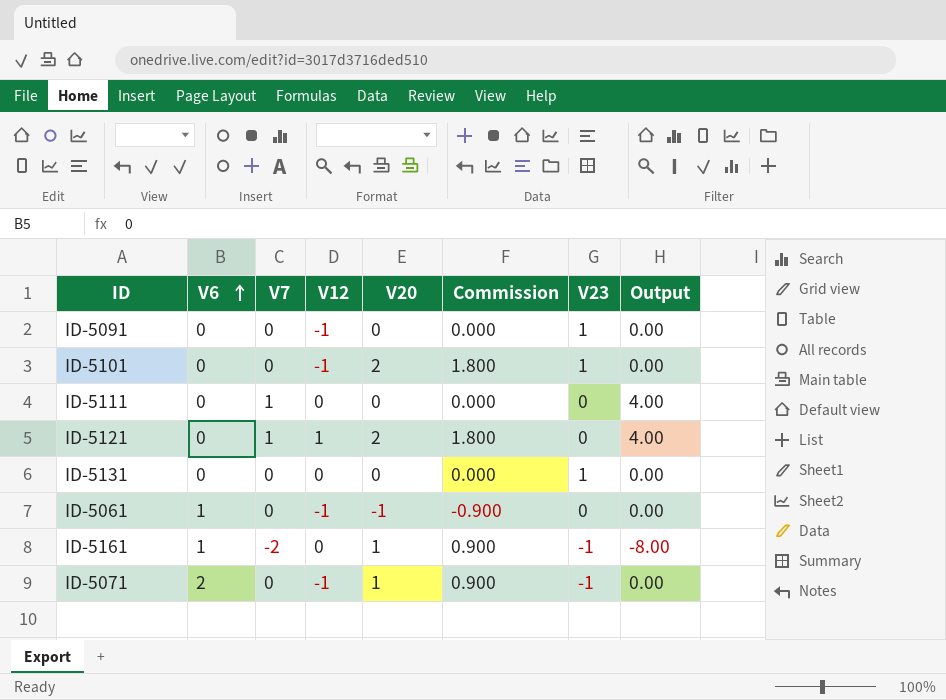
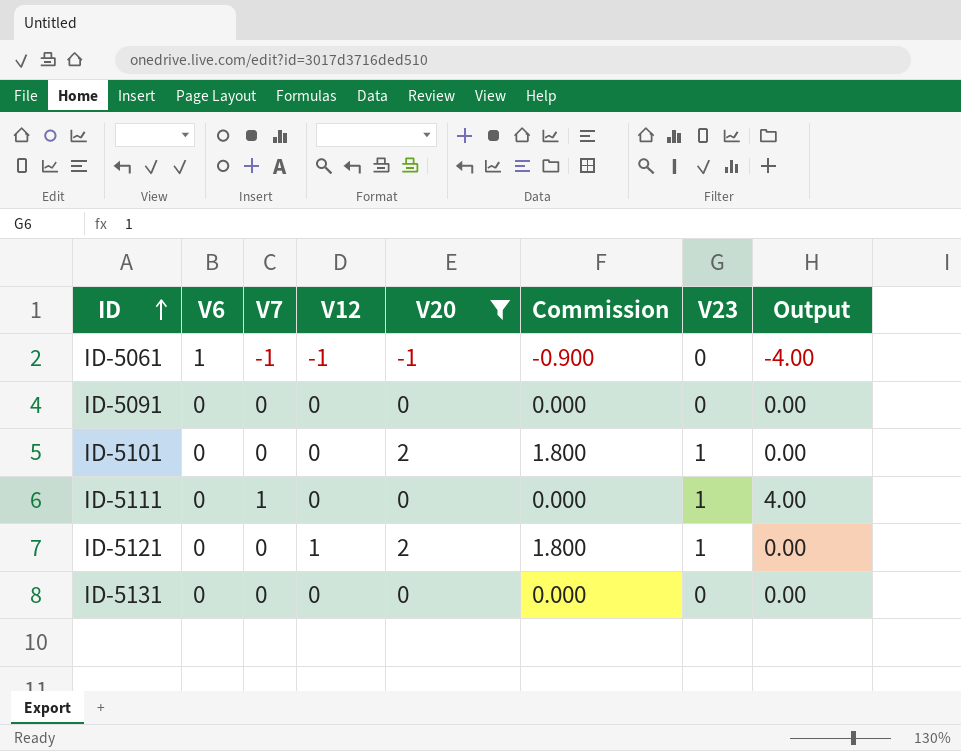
filter: none -> V20 != 1
row order: V6 ascending -> ID ascending
ID-5061 | V7: 0 -> -1
ID-5061 | Output: 0.00 -> -4.00
ID-5091 | V12: -1 -> 0
ID-5091 | V23: 1 -> 0
ID-5101 | V12: -1 -> 0
ID-5111 | V23: 0 -> 1
ID-5121 | V7: 1 -> 0
ID-5121 | V23: 0 -> 1
ID-5121 | Output: 4.00 -> 0.00
ID-5131 | V23: 1 -> 0

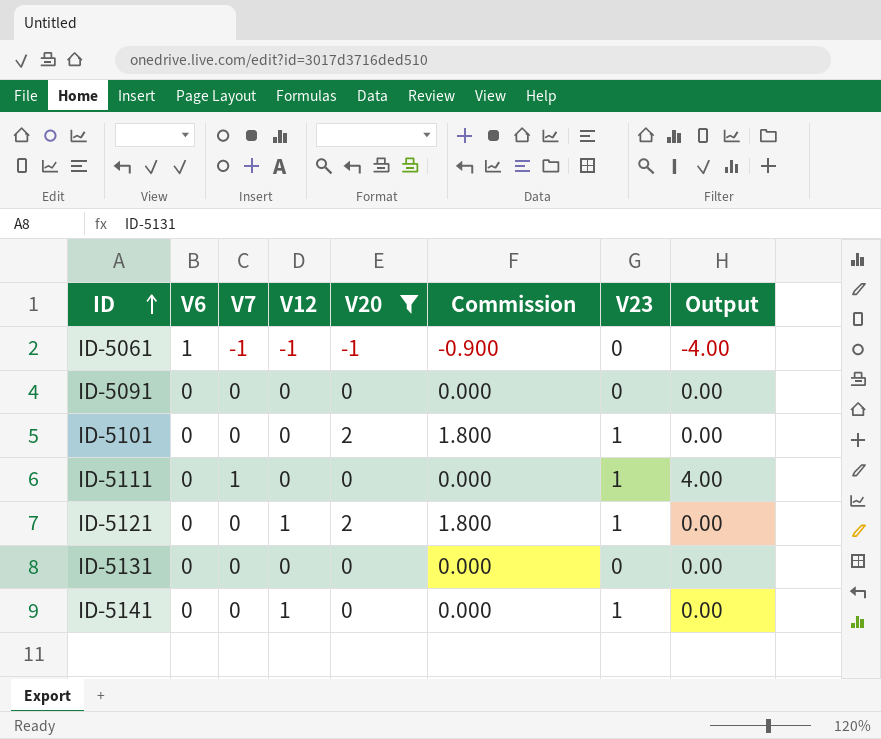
row ID-5141: none -> 0 | 0 | 1 | 0 | 0.000 | 1 | 0.00

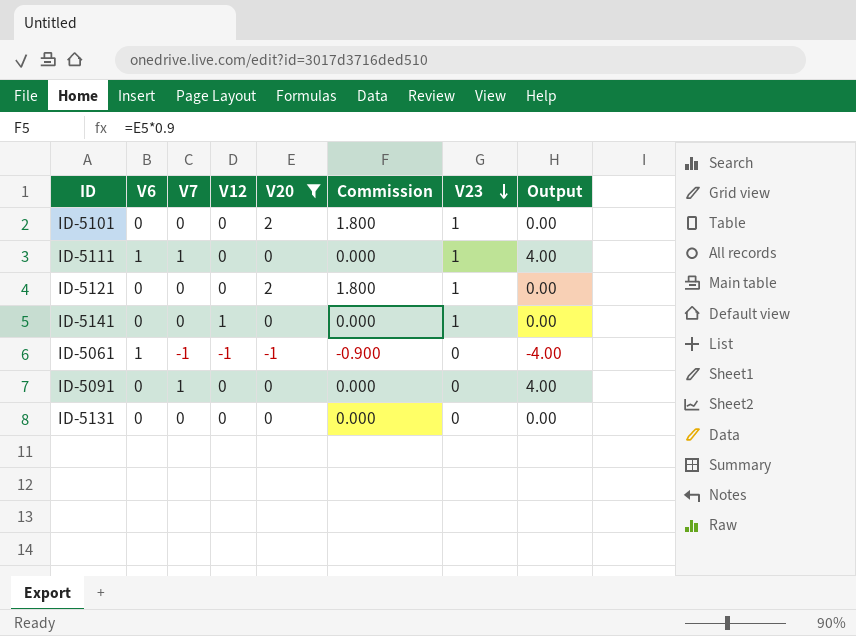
row order: ID ascending -> V23 descending
ID-5111 | V6: 0 -> 1
ID-5121 | V12: 1 -> 0
ID-5091 | V7: 0 -> 1
ID-5091 | Output: 0.00 -> 4.00

